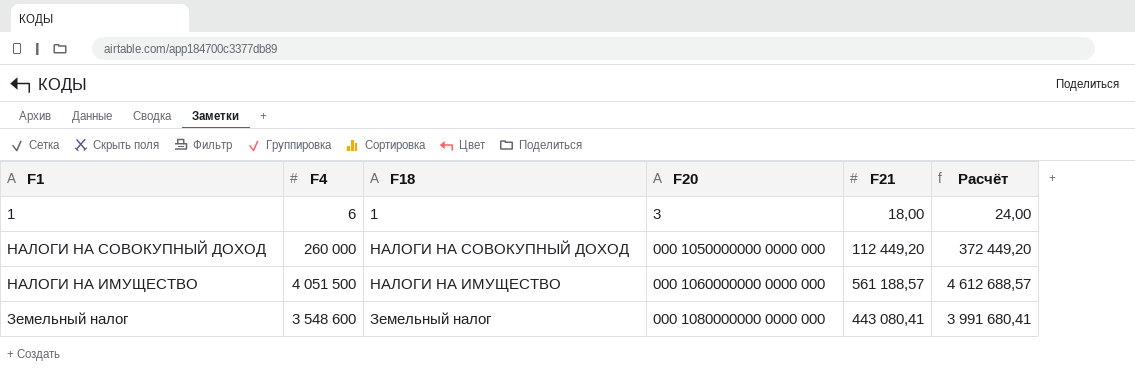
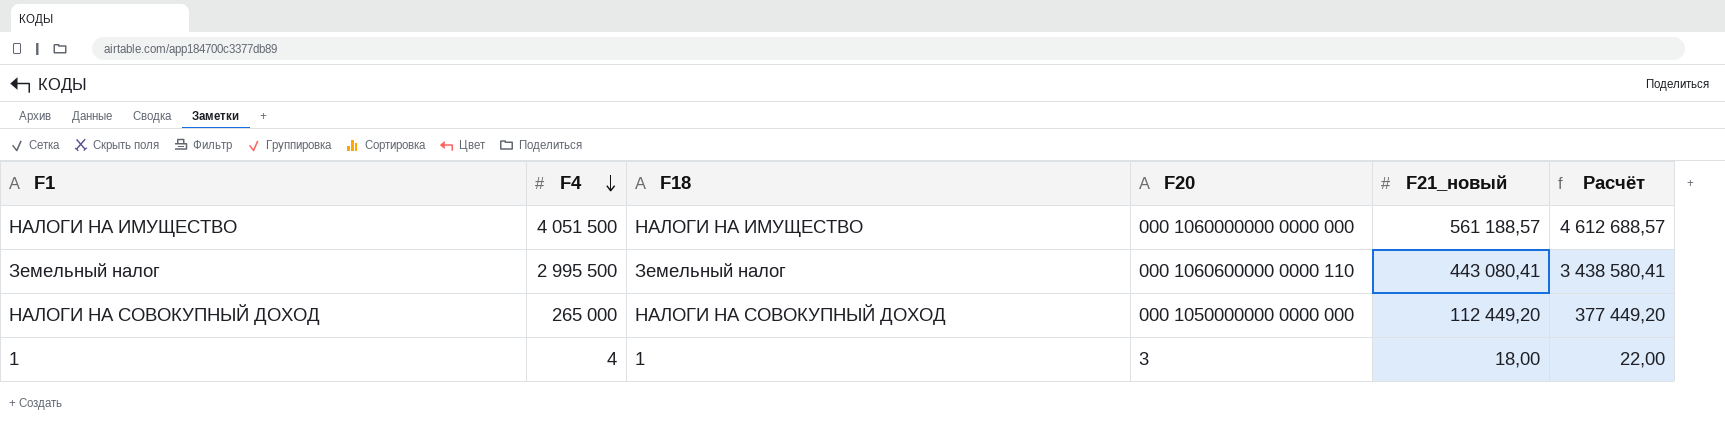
row order: none -> F4 descending
column name: F21 -> F21_новый
Земельный налог | F4: 3 548 600 -> 2 995 500
Земельный налог | F20: 000 1080000000 0000 000 -> 000 1060600000 0000 110
Земельный налог | Расчёт: 3 991 680,41 -> 3 438 580,41
НАЛОГИ НА СОВОКУПНЫЙ ДОХОД | F4: 260 000 -> 265 000
НАЛОГИ НА СОВОКУПНЫЙ ДОХОД | Расчёт: 372 449,20 -> 377 449,20
1 | F4: 6 -> 4
1 | Расчёт: 24,00 -> 22,00

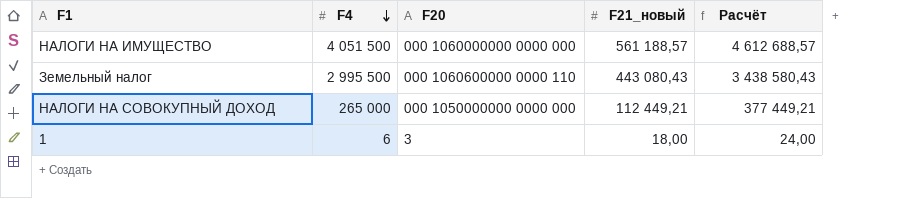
column F18 | position: 3 -> none
Земельный налог | F21_новый: 443 080,41 -> 443 080,43
Земельный налог | Расчёт: 3 438 580,41 -> 3 438 580,43
НАЛОГИ НА СОВОКУПНЫЙ ДОХОД | F21_новый: 112 449,20 -> 112 449,21
НАЛОГИ НА СОВОКУПНЫЙ ДОХОД | Расчёт: 377 449,20 -> 377 449,21
1 | F4: 4 -> 6
1 | Расчёт: 22,00 -> 24,00

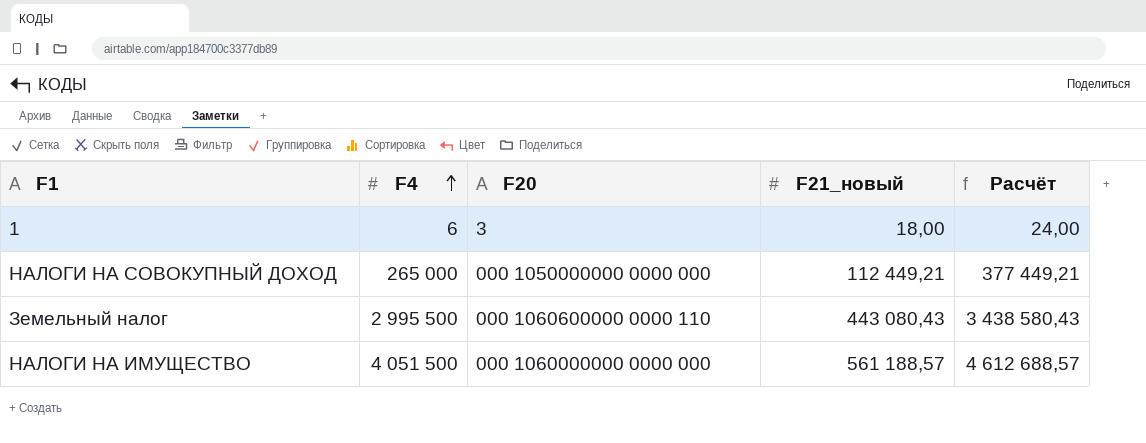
row order: F4 descending -> F4 ascending

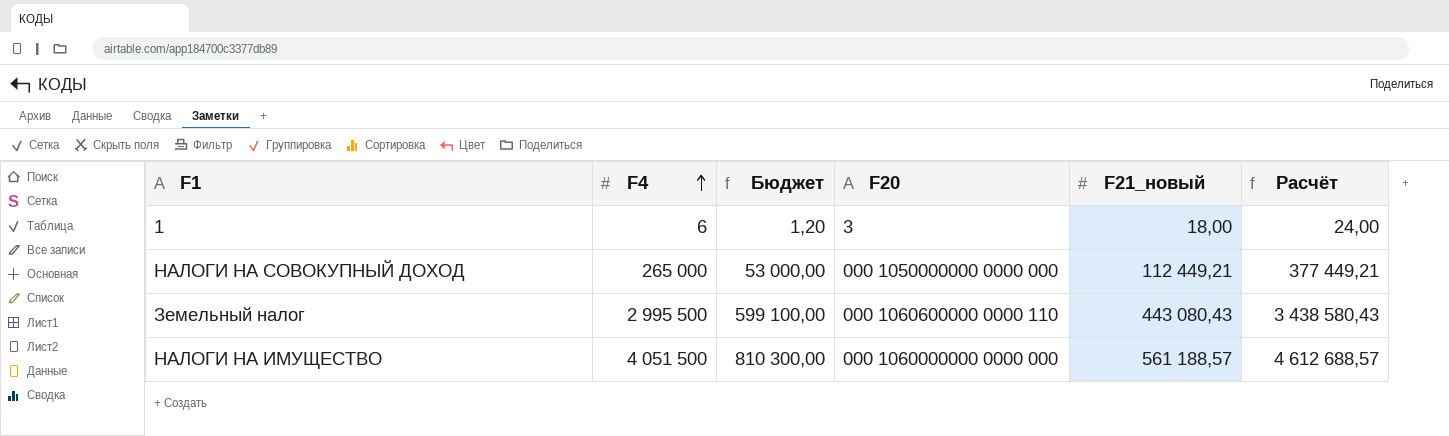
column Бюджет | formula: none -> [F4] * 0,2

